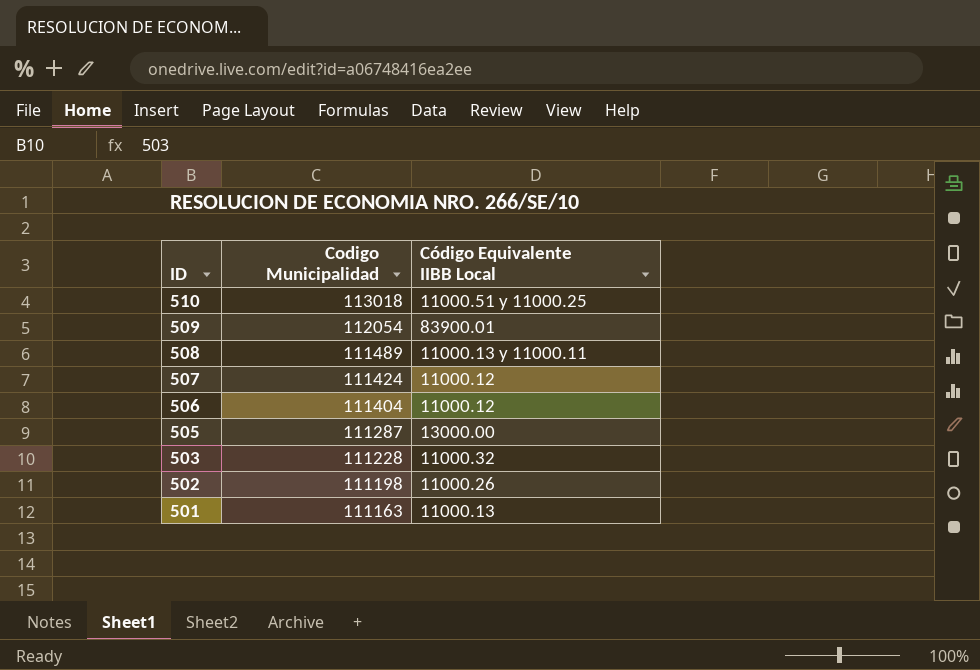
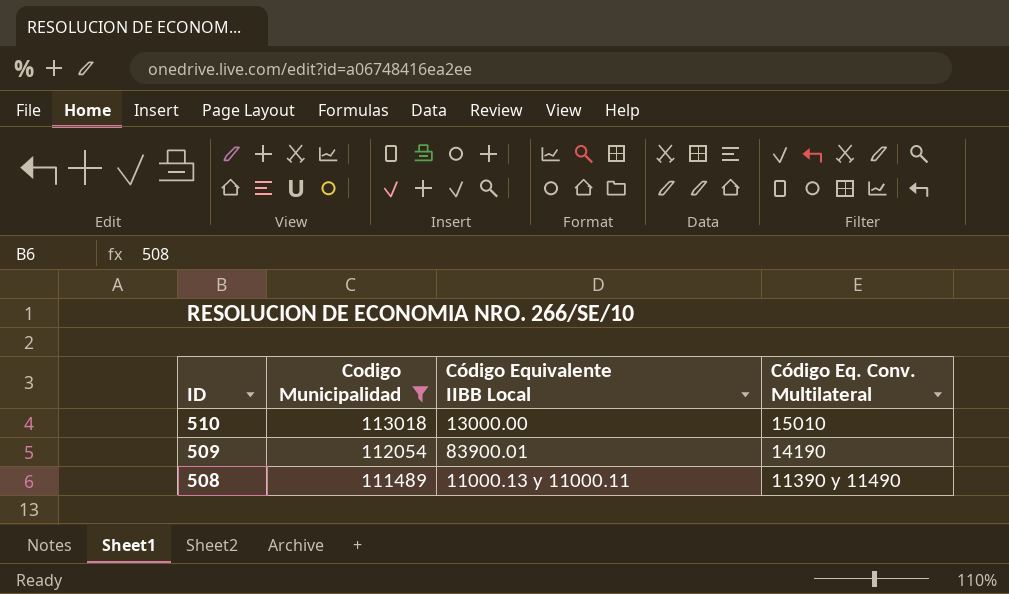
filter: none -> Codigo Municipalidad >= 111489
column Código Eq. Conv. Multilateral | position: none -> 4
510 | Código Equivalente IIBB Local: 11000.51 y 11000.25 -> 13000.00

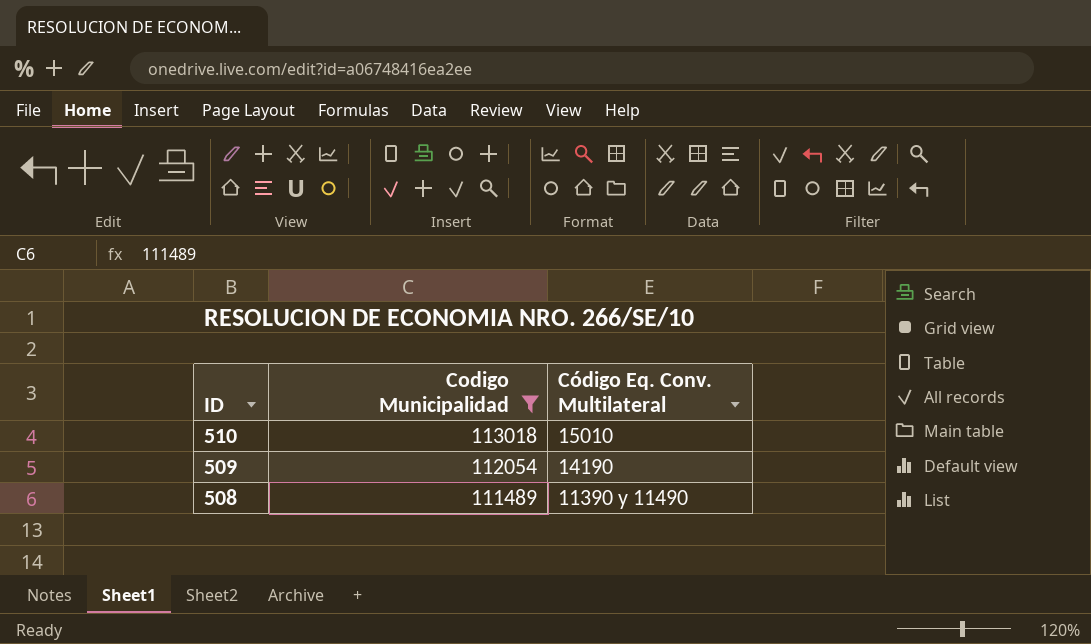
column Código Equivalente IIBB Local | position: 3 -> none

